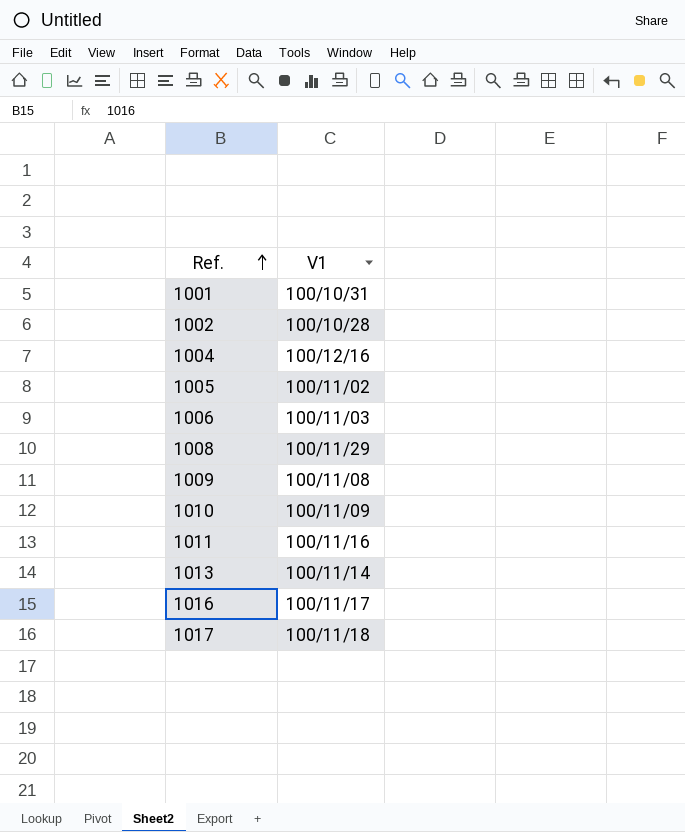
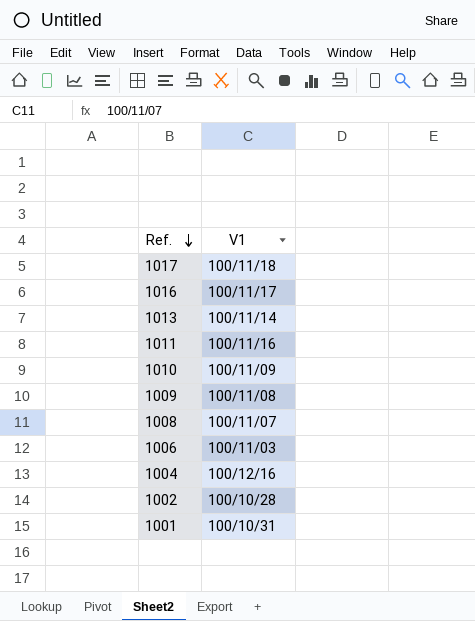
row order: Ref. ascending -> Ref. descending
row 1005: 100/11/02 -> none
1008 | V1: 100/11/29 -> 100/11/07

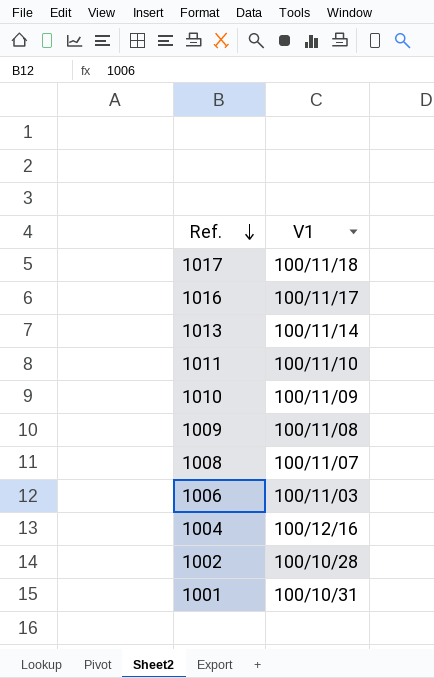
1011 | V1: 100/11/16 -> 100/11/10

